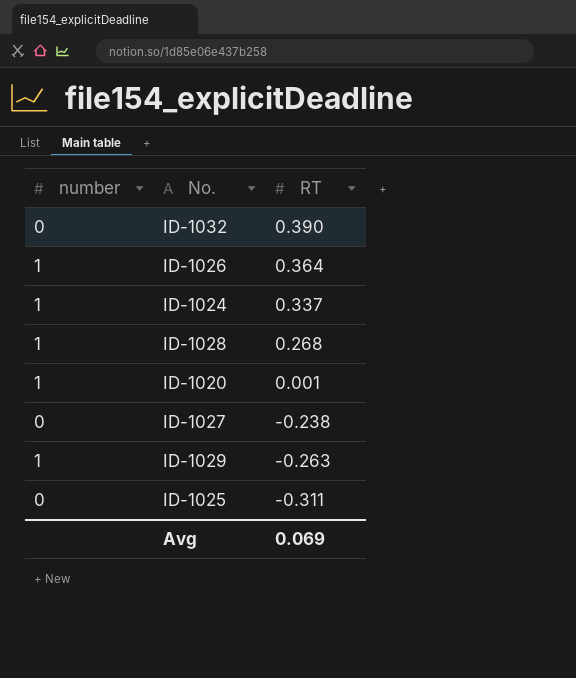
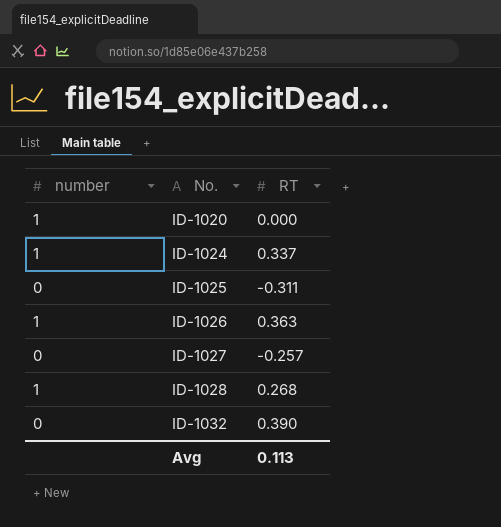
row order: RT descending -> No. ascending
row ID-1029: 1 | -0.263 -> none
ID-1020 | RT: 0.001 -> 0.000
ID-1026 | RT: 0.364 -> 0.363
ID-1027 | RT: -0.238 -> -0.257
Avg | RT: 0.069 -> 0.113

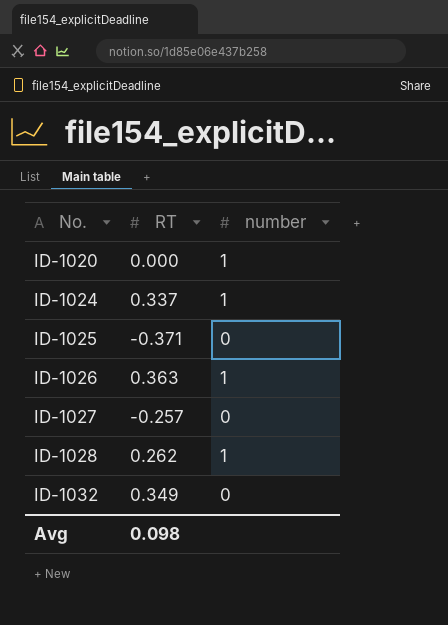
column number | position: 1 -> 3
ID-1025 | RT: -0.311 -> -0.371
ID-1028 | RT: 0.268 -> 0.262
ID-1032 | RT: 0.390 -> 0.349
Avg | RT: 0.113 -> 0.098

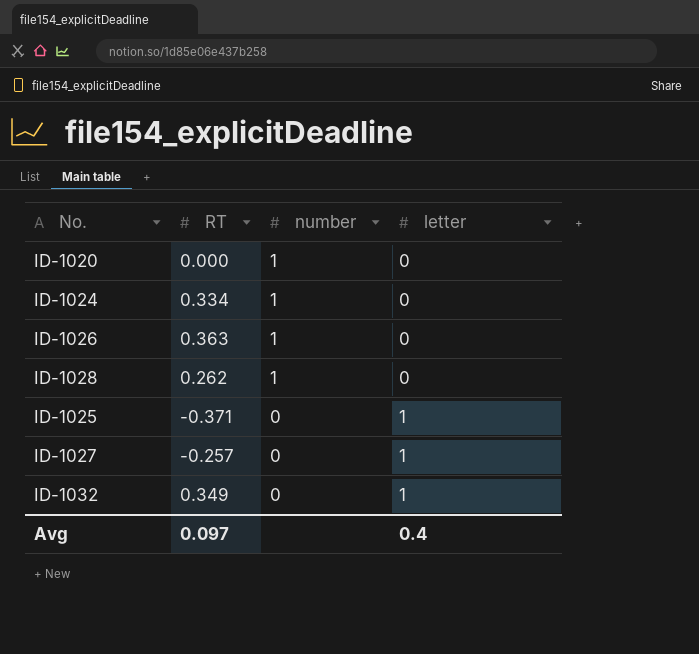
row order: No. ascending -> number descending
column letter | position: none -> 4
ID-1024 | RT: 0.337 -> 0.334
Avg | RT: 0.098 -> 0.097

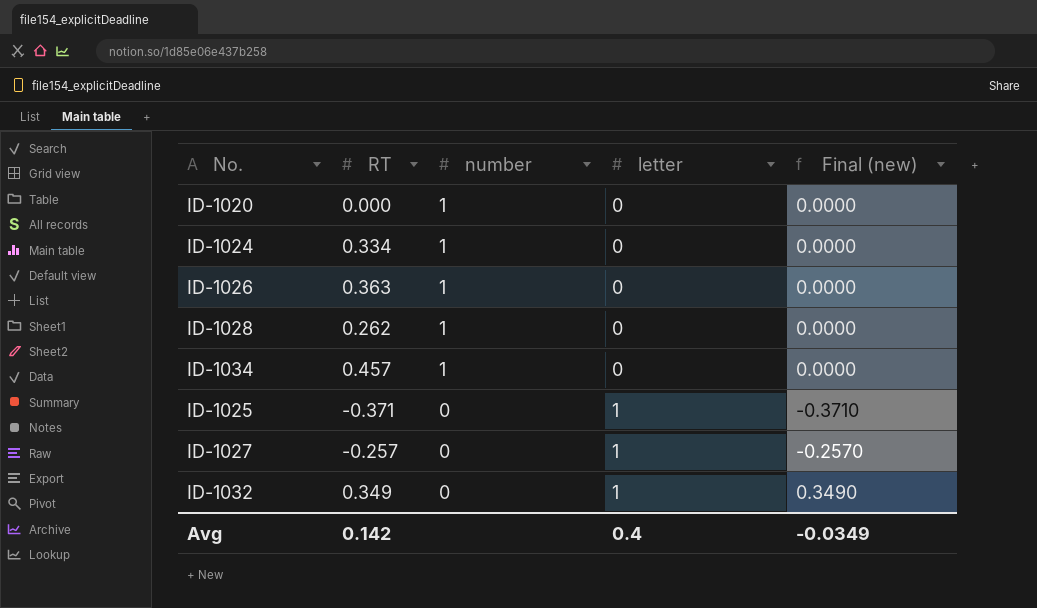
column Final (new) | formula: none -> [RT] * [letter]
row ID-1034: none -> 0.457 | 1 | 0 | 0.0000
Avg | RT: 0.097 -> 0.142

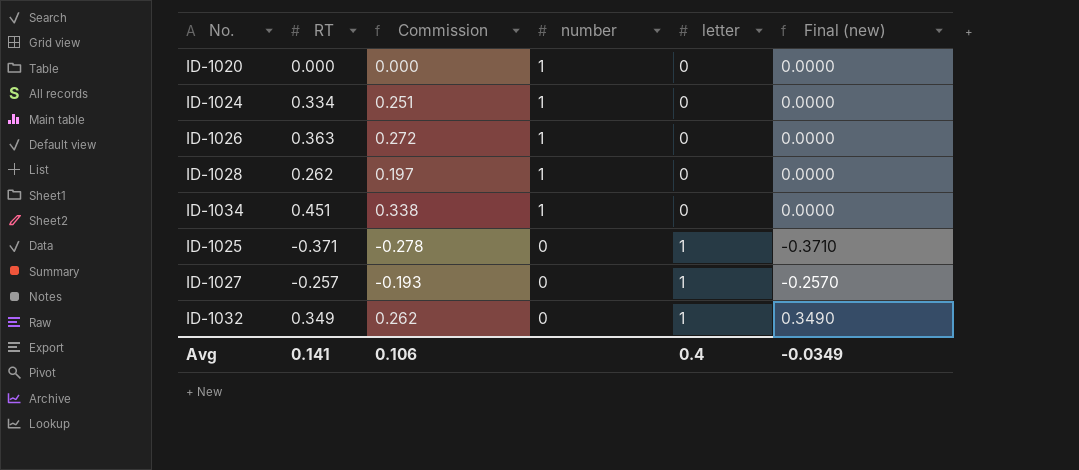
column Commission | formula: none -> [RT] * 0.75
ID-1034 | RT: 0.457 -> 0.451
Avg | RT: 0.142 -> 0.141

